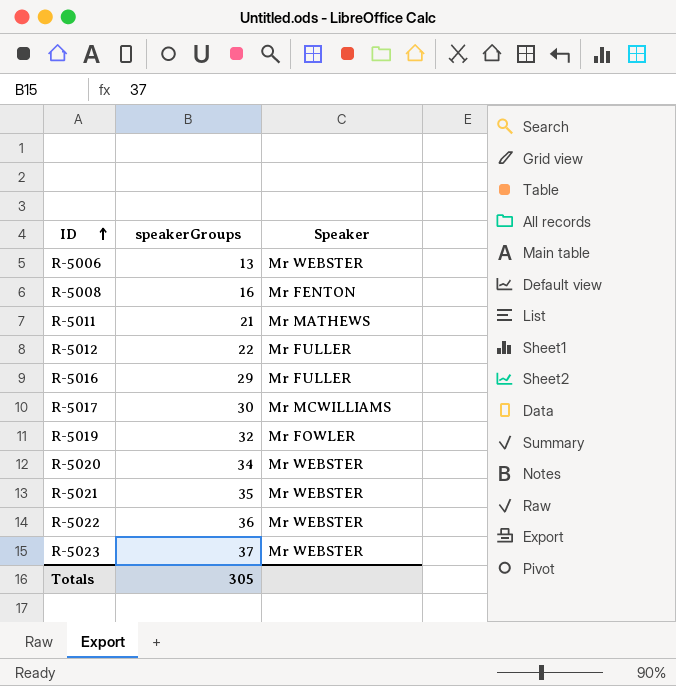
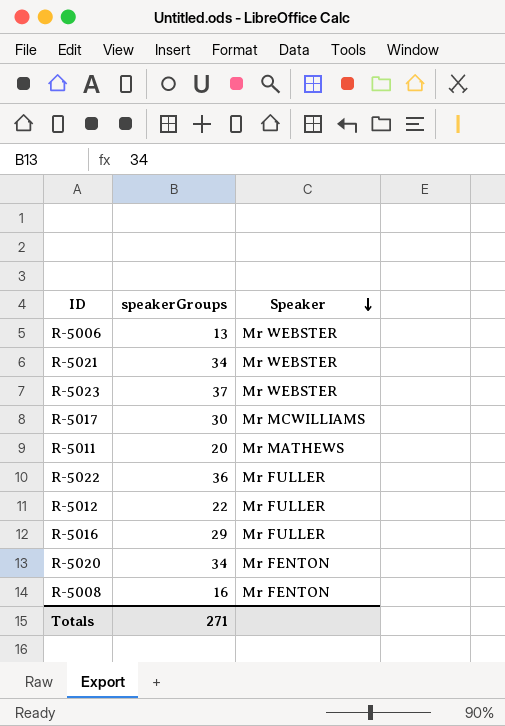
row order: ID ascending -> Speaker descending
row R-5019: 32 | Mr FOWLER -> none
R-5021 | speakerGroups: 35 -> 34
R-5011 | speakerGroups: 21 -> 20
R-5022 | Speaker: Mr WEBSTER -> Mr FULLER
R-5020 | Speaker: Mr WEBSTER -> Mr FENTON
Totals | speakerGroups: 305 -> 271

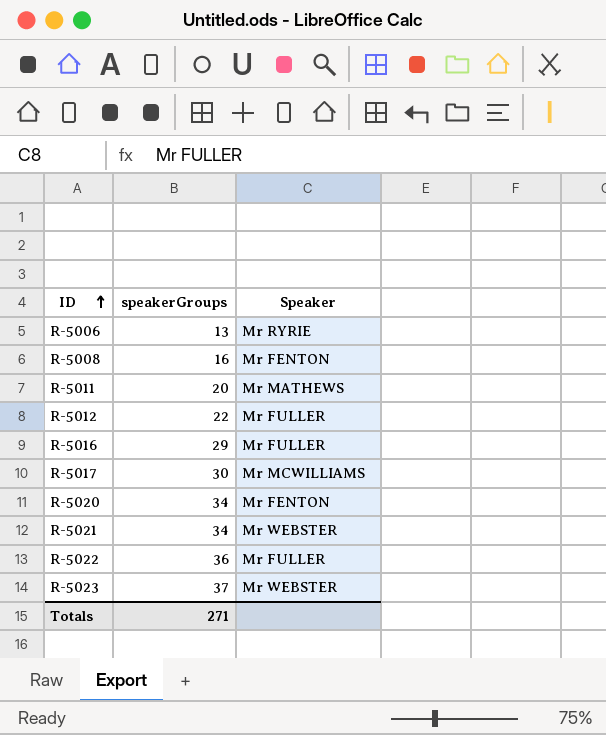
row order: Speaker descending -> ID ascending
R-5006 | Speaker: Mr WEBSTER -> Mr RYRIE

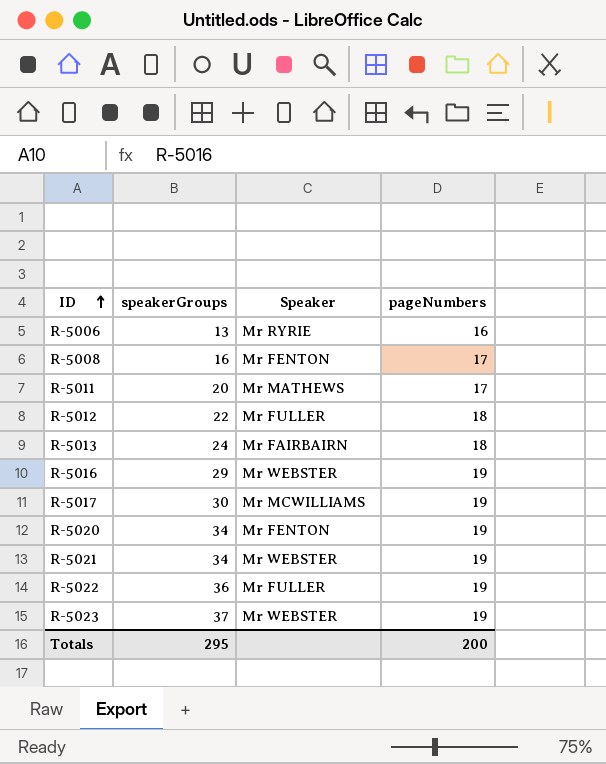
column pageNumbers | position: none -> 4
row R-5013: none -> 24 | Mr FAIRBAIRN | 18
R-5016 | Speaker: Mr FULLER -> Mr WEBSTER
Totals | speakerGroups: 271 -> 295

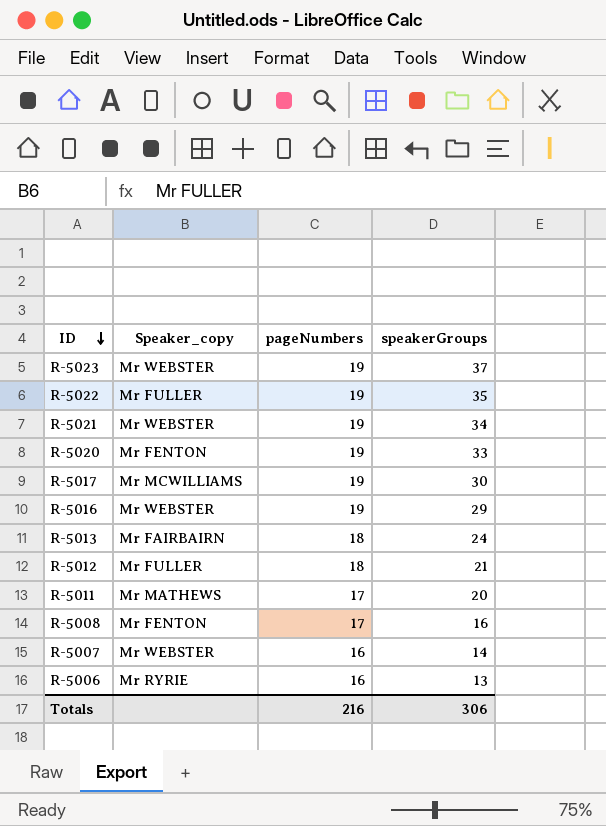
row order: ID ascending -> ID descending
column name: Speaker -> Speaker_copy
column speakerGroups | position: 2 -> 4
R-5022 | speakerGroups: 36 -> 35
R-5020 | speakerGroups: 34 -> 33
R-5012 | speakerGroups: 22 -> 21
row R-5007: none -> Mr WEBSTER | 16 | 14
Totals | pageNumbers: 200 -> 216
Totals | speakerGroups: 295 -> 306

